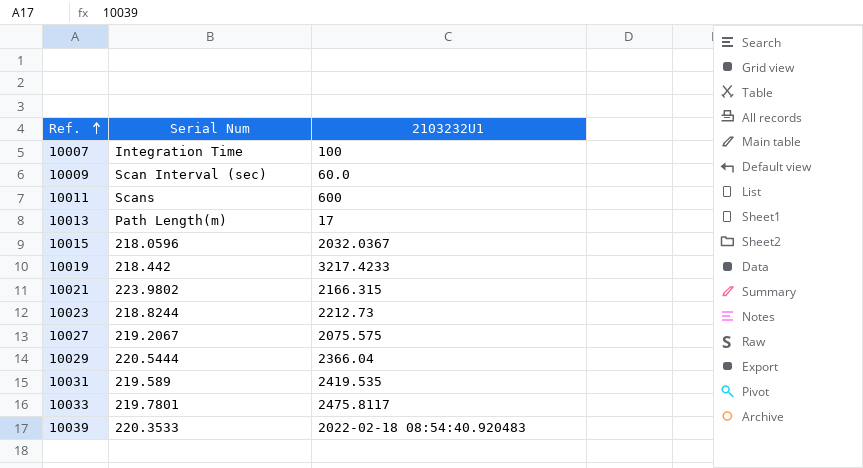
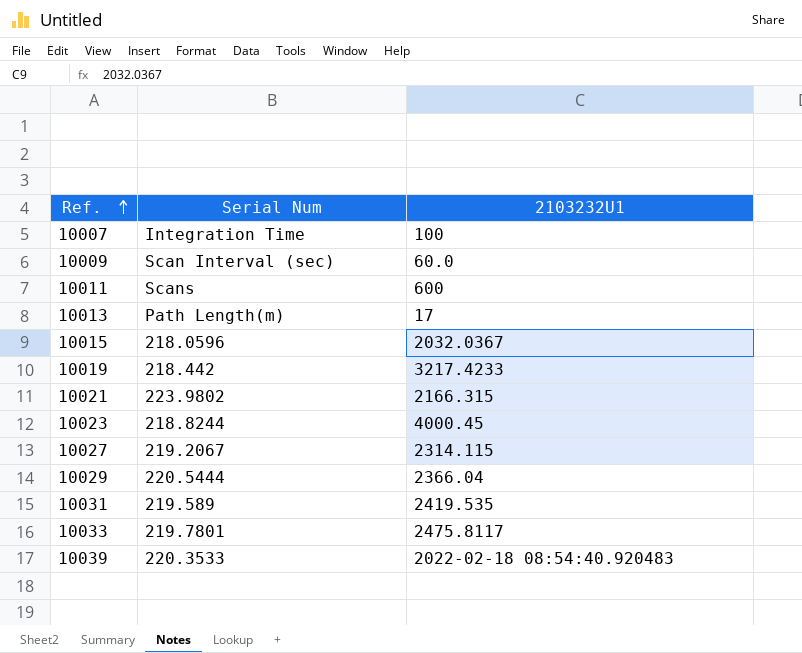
10023 | 2103232U1: 2212.73 -> 4000.45
10027 | 2103232U1: 2075.575 -> 2314.115

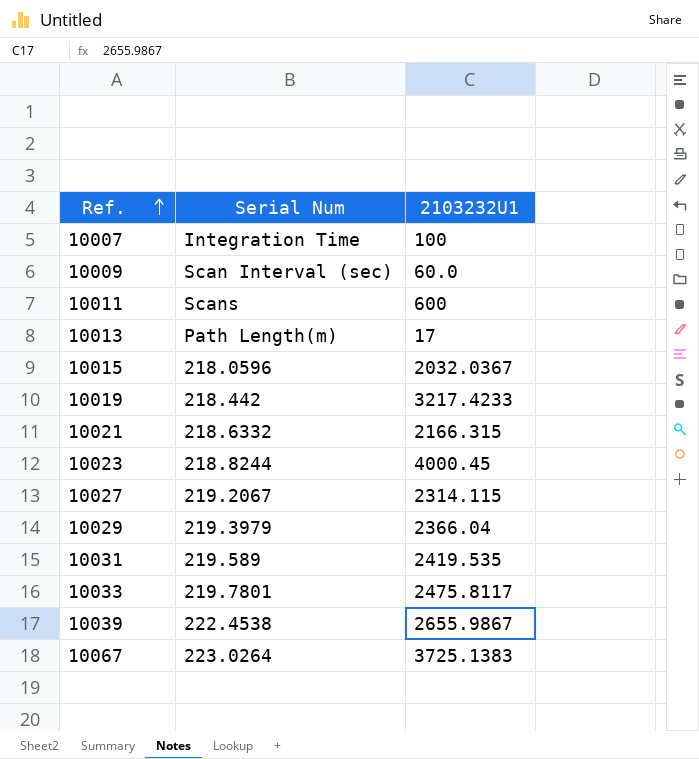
10021 | Serial Num: 223.9802 -> 218.6332
10029 | Serial Num: 220.5444 -> 219.3979
10039 | Serial Num: 220.3533 -> 222.4538
10039 | 2103232U1: 2022-02-18 08:54:40.920483 -> 2655.9867
row 10067: none -> 223.0264 | 3725.1383

